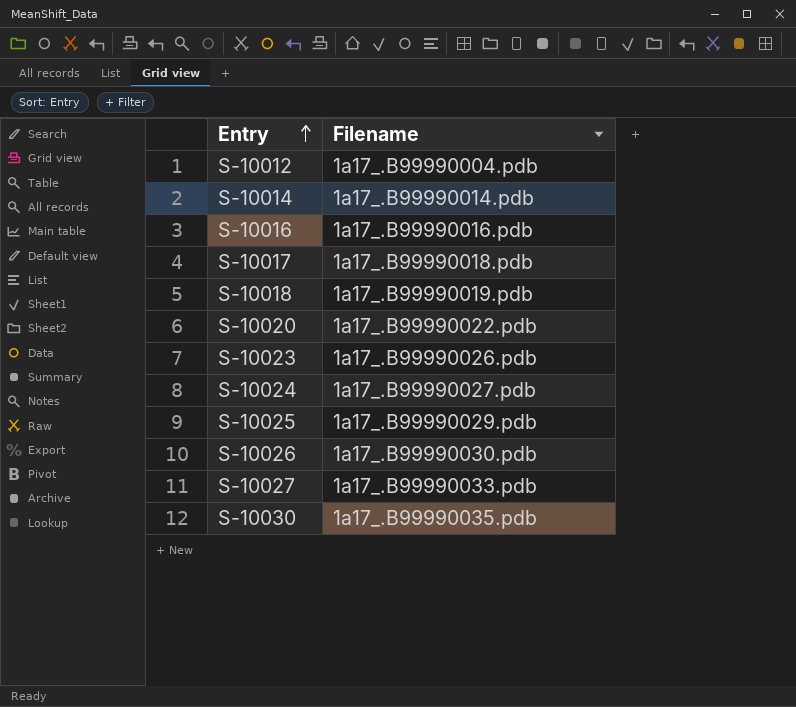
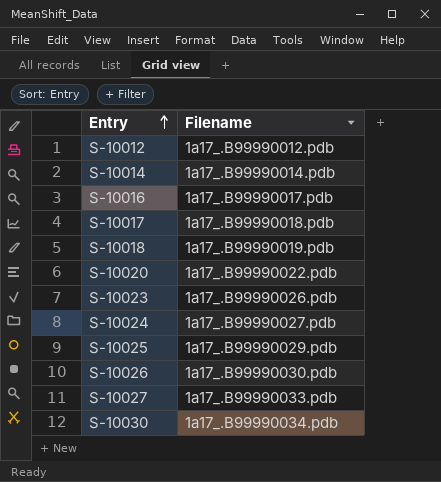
S-10012 | Filename: 1a17_.B99990004.pdb -> 1a17_.B99990012.pdb
S-10016 | Filename: 1a17_.B99990016.pdb -> 1a17_.B99990017.pdb
S-10030 | Filename: 1a17_.B99990035.pdb -> 1a17_.B99990034.pdb

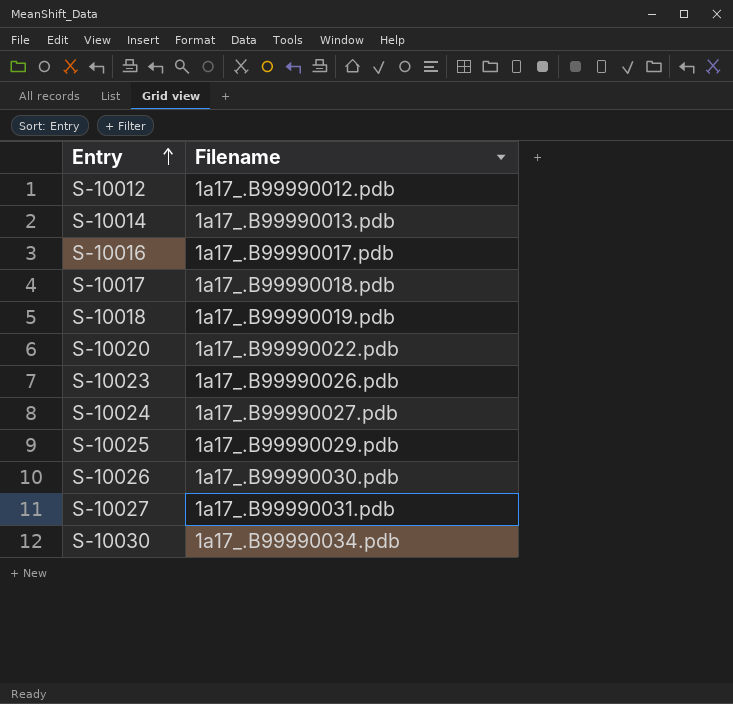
S-10014 | Filename: 1a17_.B99990014.pdb -> 1a17_.B99990013.pdb
S-10027 | Filename: 1a17_.B99990033.pdb -> 1a17_.B99990031.pdb

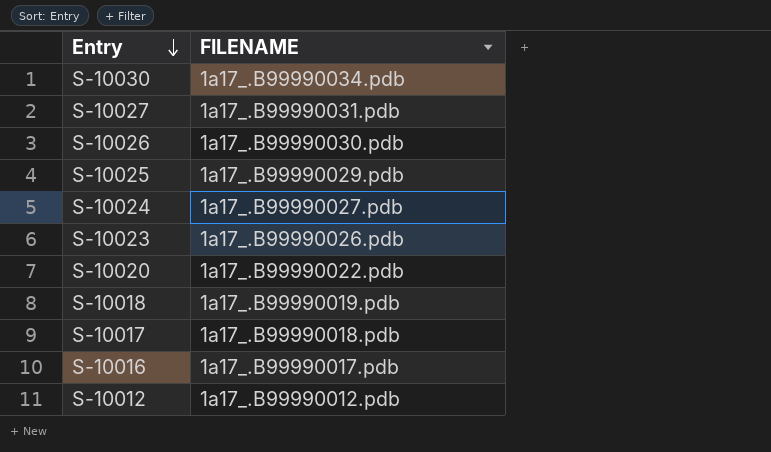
row order: Entry ascending -> Entry descending
column name: Filename -> FILENAME
row S-10014: 1a17_.B99990013.pdb -> none

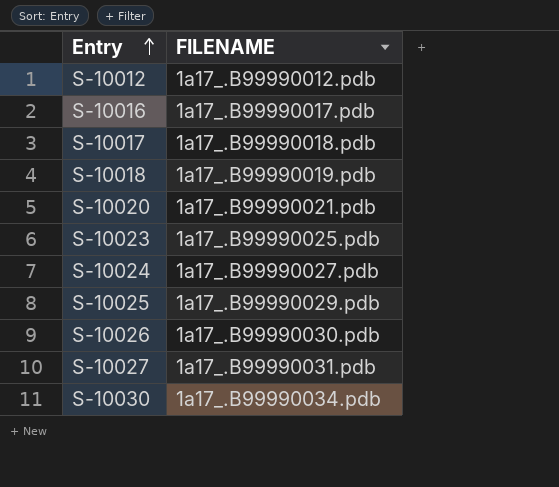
row order: Entry descending -> Entry ascending
S-10020 | FILENAME: 1a17_.B99990022.pdb -> 1a17_.B99990021.pdb
S-10023 | FILENAME: 1a17_.B99990026.pdb -> 1a17_.B99990025.pdb

